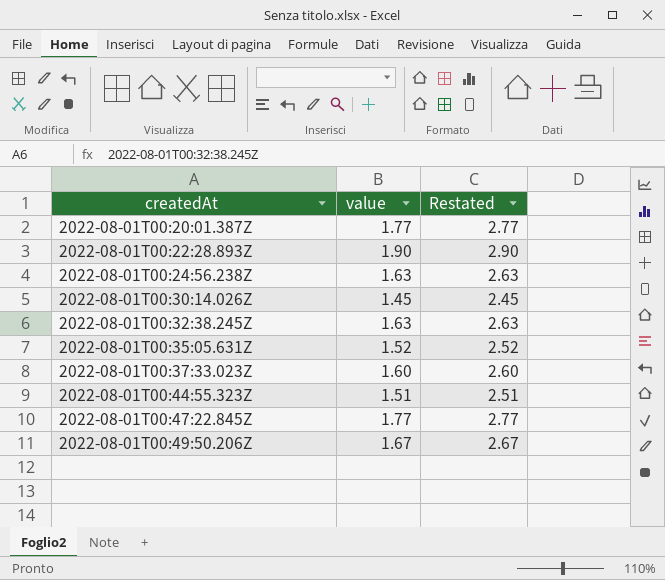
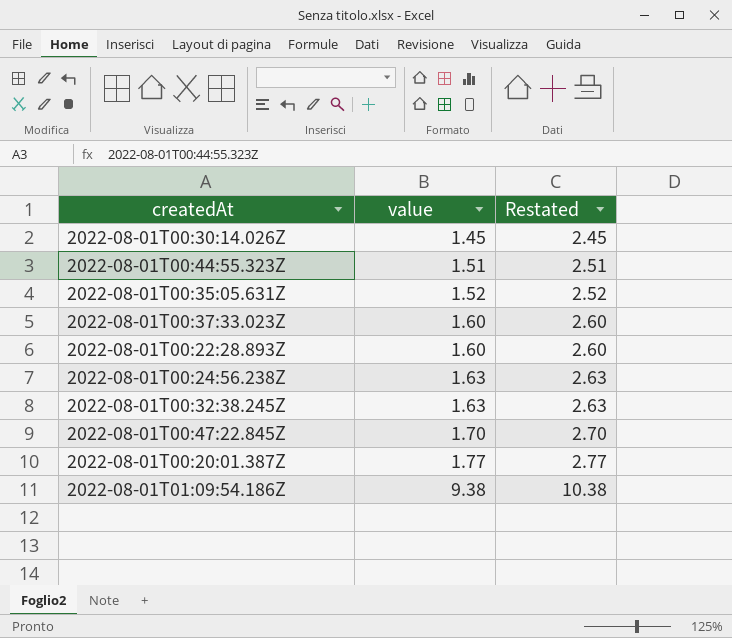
row order: createdAt ascending -> value ascending
row 2022-08-01T00:49:50.206Z: 1.67 | 2.67 -> none
2022-08-01T00:22:28.893Z | value: 1.90 -> 1.60
2022-08-01T00:22:28.893Z | Restated: 2.90 -> 2.60
2022-08-01T00:47:22.845Z | value: 1.77 -> 1.70
2022-08-01T00:47:22.845Z | Restated: 2.77 -> 2.70
row 2022-08-01T01:09:54.186Z: none -> 9.38 | 10.38

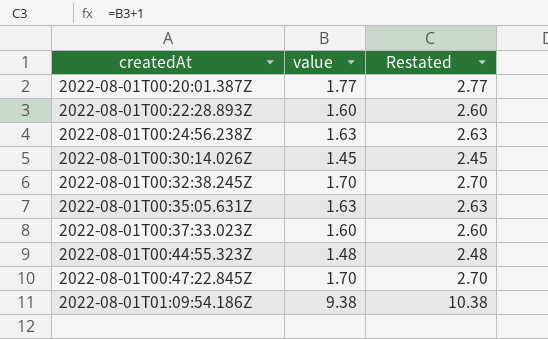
row order: value ascending -> createdAt ascending
2022-08-01T00:32:38.245Z | value: 1.63 -> 1.70
2022-08-01T00:32:38.245Z | Restated: 2.63 -> 2.70
2022-08-01T00:35:05.631Z | value: 1.52 -> 1.63
2022-08-01T00:35:05.631Z | Restated: 2.52 -> 2.63
2022-08-01T00:44:55.323Z | value: 1.51 -> 1.48
2022-08-01T00:44:55.323Z | Restated: 2.51 -> 2.48

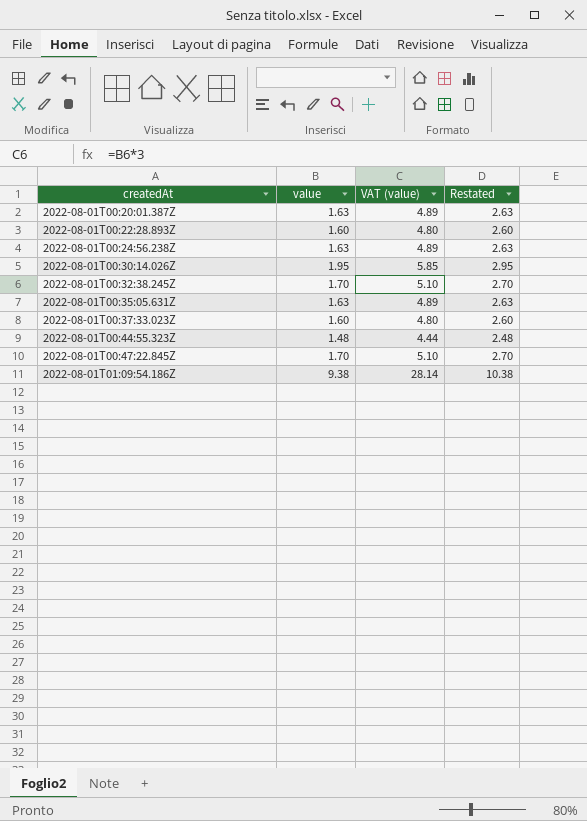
column VAT (value) | formula: none -> [value] * 3
2022-08-01T00:20:01.387Z | value: 1.77 -> 1.63
2022-08-01T00:20:01.387Z | Restated: 2.77 -> 2.63
2022-08-01T00:30:14.026Z | value: 1.45 -> 1.95
2022-08-01T00:30:14.026Z | Restated: 2.45 -> 2.95

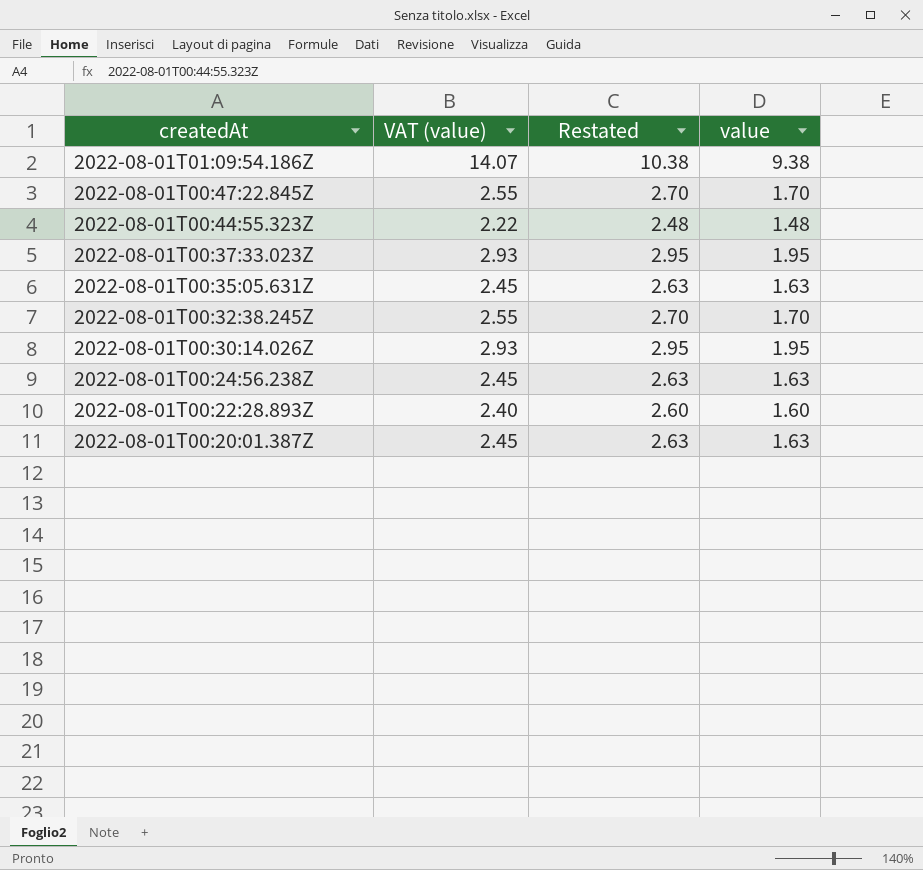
row order: createdAt ascending -> createdAt descending
column VAT (value) | formula: [value] * 3 -> [value] * 1.5
column value | position: 2 -> 4
2022-08-01T00:37:33.023Z | Restated: 2.60 -> 2.95
2022-08-01T00:37:33.023Z | value: 1.60 -> 1.95

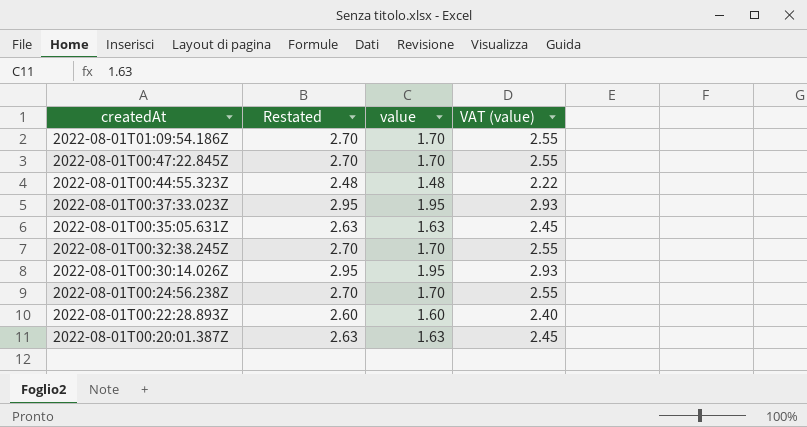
column VAT (value) | position: 2 -> 4
2022-08-01T01:09:54.186Z | Restated: 10.38 -> 2.70
2022-08-01T01:09:54.186Z | value: 9.38 -> 1.70
2022-08-01T01:09:54.186Z | VAT (value): 14.07 -> 2.55
2022-08-01T00:24:56.238Z | Restated: 2.63 -> 2.70
2022-08-01T00:24:56.238Z | value: 1.63 -> 1.70
2022-08-01T00:24:56.238Z | VAT (value): 2.45 -> 2.55

